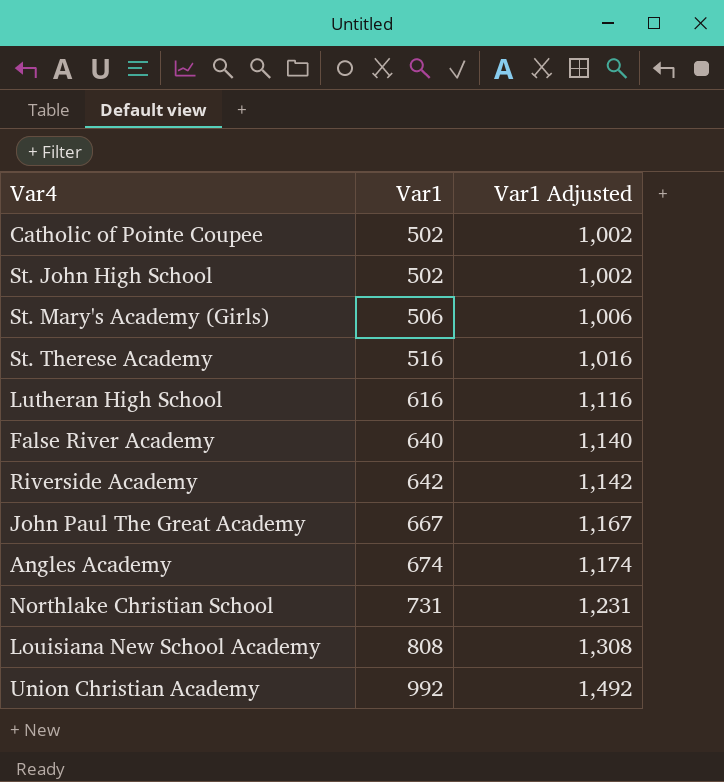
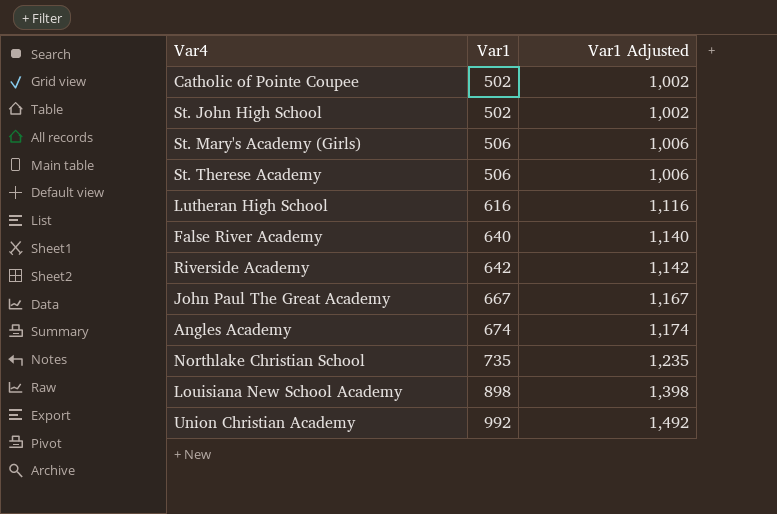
St. Therese Academy | Var1: 516 -> 506
St. Therese Academy | Var1 Adjusted: 1,016 -> 1,006
Northlake Christian School | Var1: 731 -> 735
Northlake Christian School | Var1 Adjusted: 1,231 -> 1,235
Louisiana New School Academy | Var1: 808 -> 898
Louisiana New School Academy | Var1 Adjusted: 1,308 -> 1,398

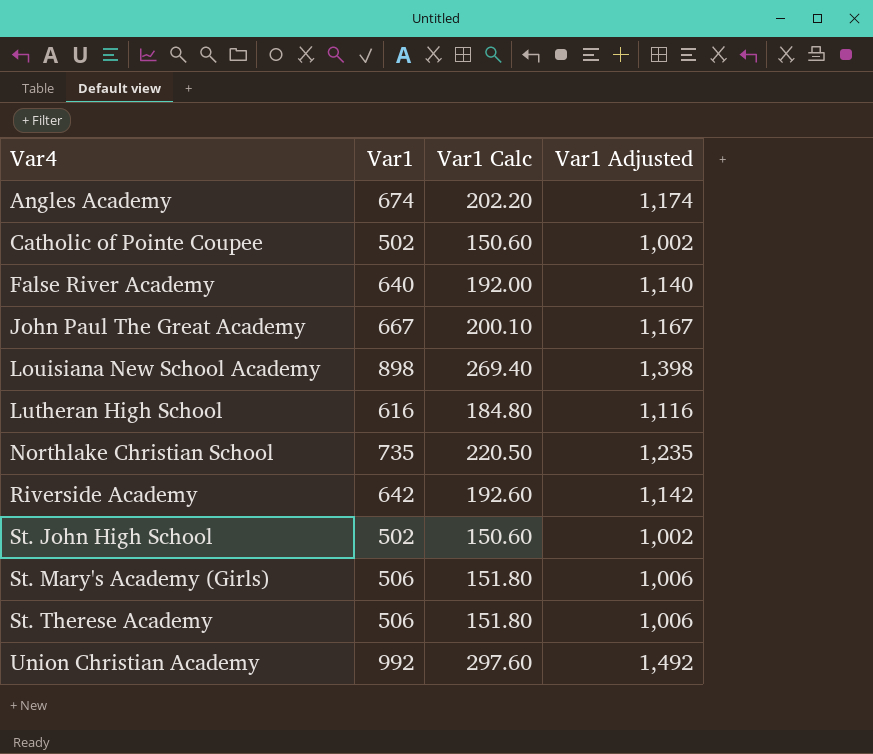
row order: Var1 ascending -> Var4 ascending
column Var1 Calc | formula: none -> [Var1] * 0.3

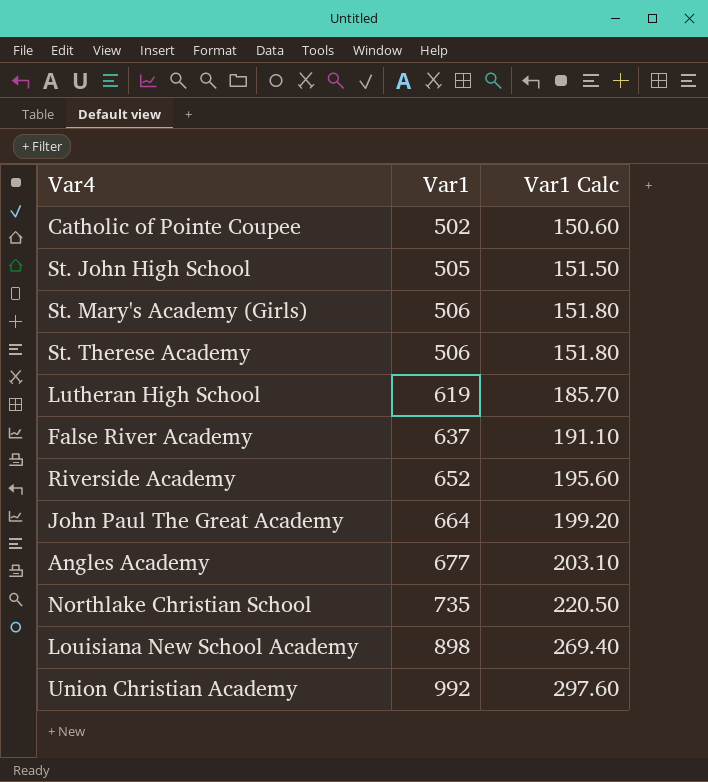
row order: Var4 ascending -> Var1 ascending
column Var1 Adjusted | formula: [Var1] + 500 -> none
St. John High School | Var1: 502 -> 505
St. John High School | Var1 Calc: 150.60 -> 151.50
Lutheran High School | Var1: 616 -> 619
Lutheran High School | Var1 Calc: 184.80 -> 185.70
False River Academy | Var1: 640 -> 637
False River Academy | Var1 Calc: 192.00 -> 191.10
Riverside Academy | Var1: 642 -> 652
Riverside Academy | Var1 Calc: 192.60 -> 195.60
John Paul The Great Academy | Var1: 667 -> 664
John Paul The Great Academy | Var1 Calc: 200.10 -> 199.20
Angles Academy | Var1: 674 -> 677
Angles Academy | Var1 Calc: 202.20 -> 203.10

